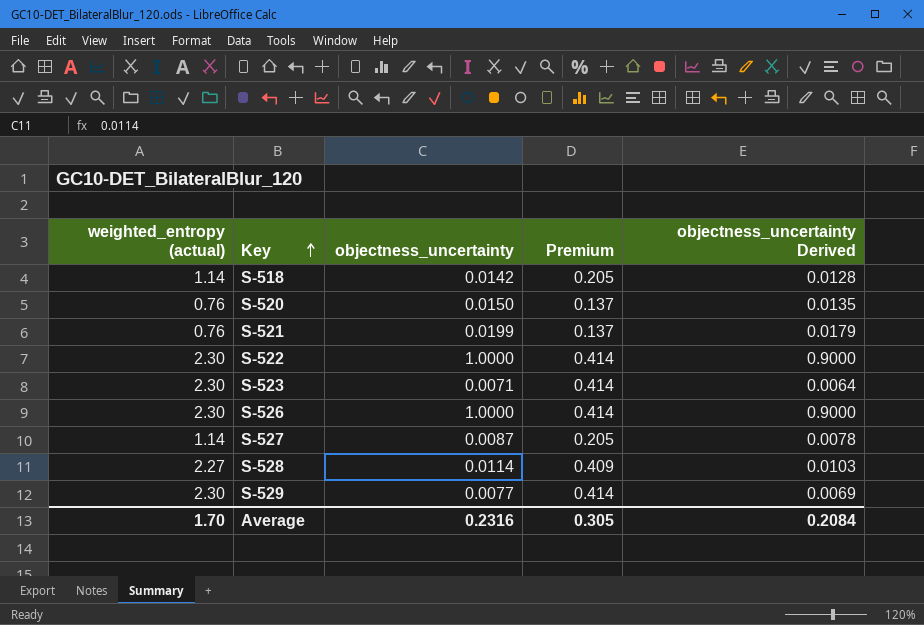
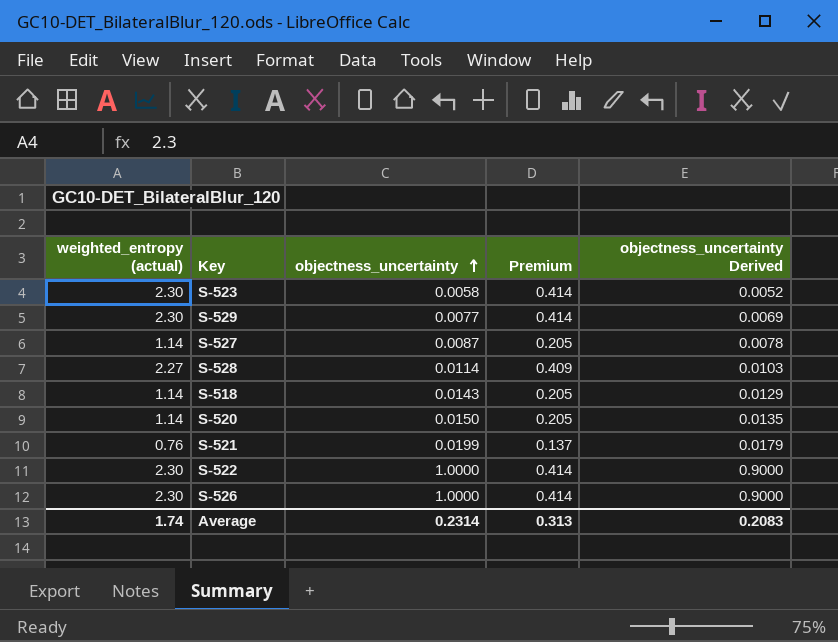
row order: Key ascending -> objectness_uncertainty ascending
S-523 | objectness_uncertainty: 0.0071 -> 0.0058
S-523 | objectness_uncertainty Derived: 0.0064 -> 0.0052
S-518 | objectness_uncertainty: 0.0142 -> 0.0143
S-518 | objectness_uncertainty Derived: 0.0128 -> 0.0129
S-520 | weighted_entropy (actual): 0.76 -> 1.14
S-520 | Premium: 0.137 -> 0.205
Average | weighted_entropy (actual): 1.70 -> 1.74
Average | objectness_uncertainty: 0.2316 -> 0.2314
Average | Premium: 0.305 -> 0.313
Average | objectness_uncertainty Derived: 0.2084 -> 0.2083

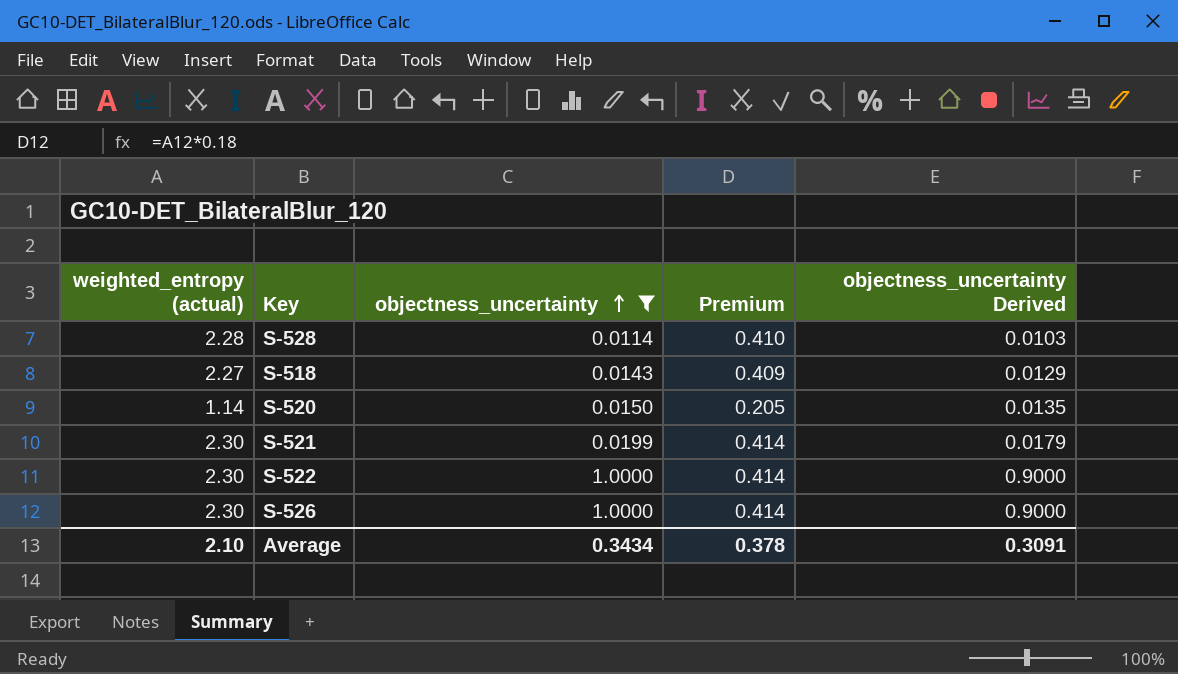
filter: none -> objectness_uncertainty >= 0.0114
S-528 | weighted_entropy (actual): 2.27 -> 2.28
S-528 | Premium: 0.409 -> 0.410
S-518 | weighted_entropy (actual): 1.14 -> 2.27
S-518 | Premium: 0.205 -> 0.409
S-521 | weighted_entropy (actual): 0.76 -> 2.30
S-521 | Premium: 0.137 -> 0.414
Average | weighted_entropy (actual): 1.74 -> 2.10
Average | objectness_uncertainty: 0.2314 -> 0.3434
Average | Premium: 0.313 -> 0.378
Average | objectness_uncertainty Derived: 0.2083 -> 0.3091

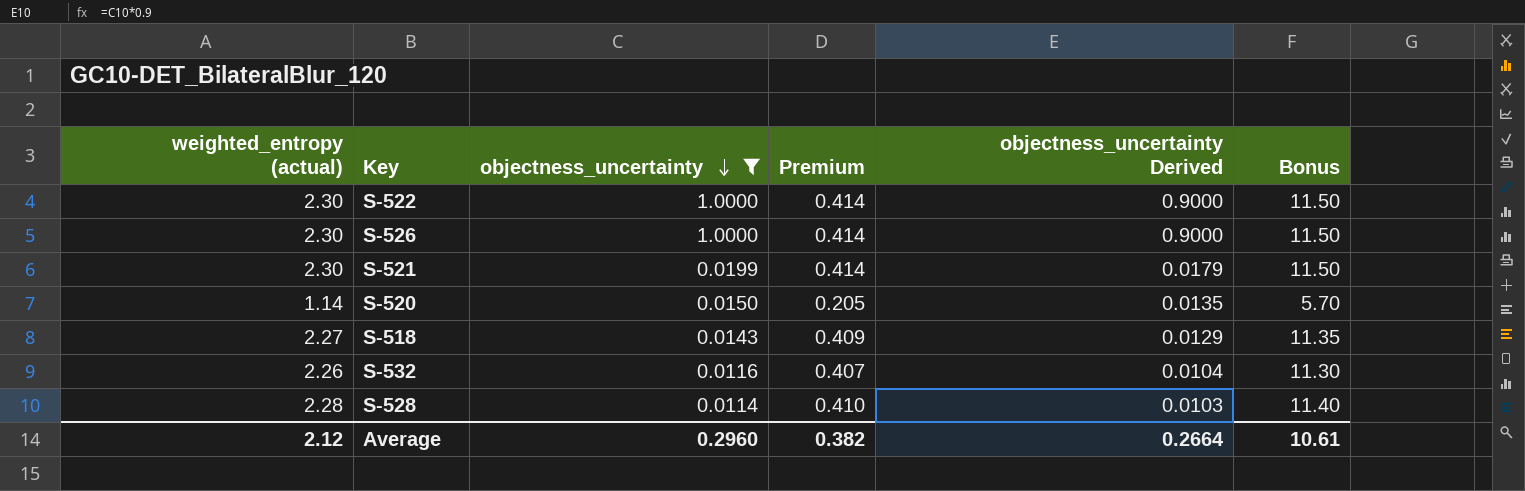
row order: objectness_uncertainty ascending -> objectness_uncertainty descending
column Bonus | formula: none -> [weighted_entropy (actual)] * 5
row S-532: none -> 2.26 | 0.0116 | 0.407 | 0.0104 | 11.30
Average | weighted_entropy (actual): 2.10 -> 2.12
Average | objectness_uncertainty: 0.3434 -> 0.2960
Average | Premium: 0.378 -> 0.382
Average | objectness_uncertainty Derived: 0.3091 -> 0.2664

